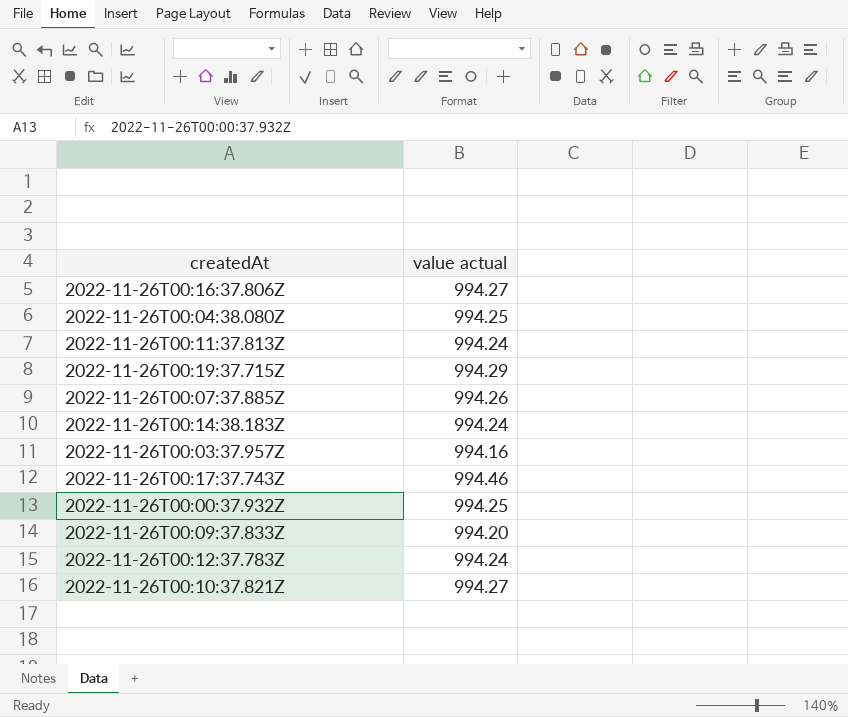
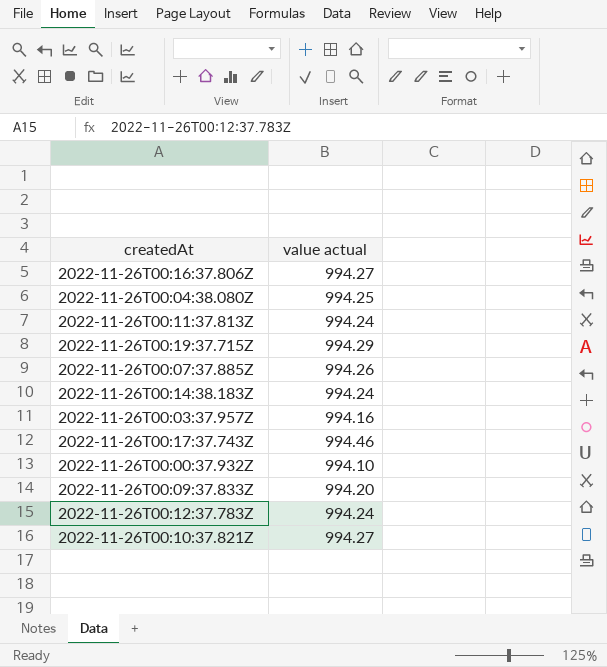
2022-11-26T00:00:37.932Z | value actual: 994.25 -> 994.10

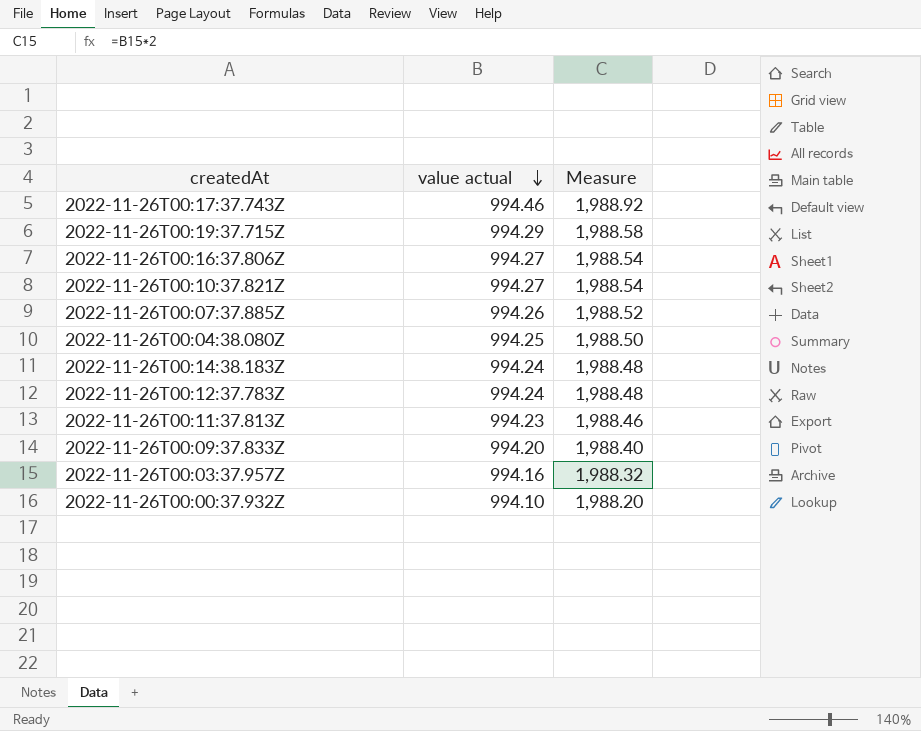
row order: none -> value actual descending
column Measure | formula: none -> [value actual] * 2
2022-11-26T00:11:37.813Z | value actual: 994.24 -> 994.23

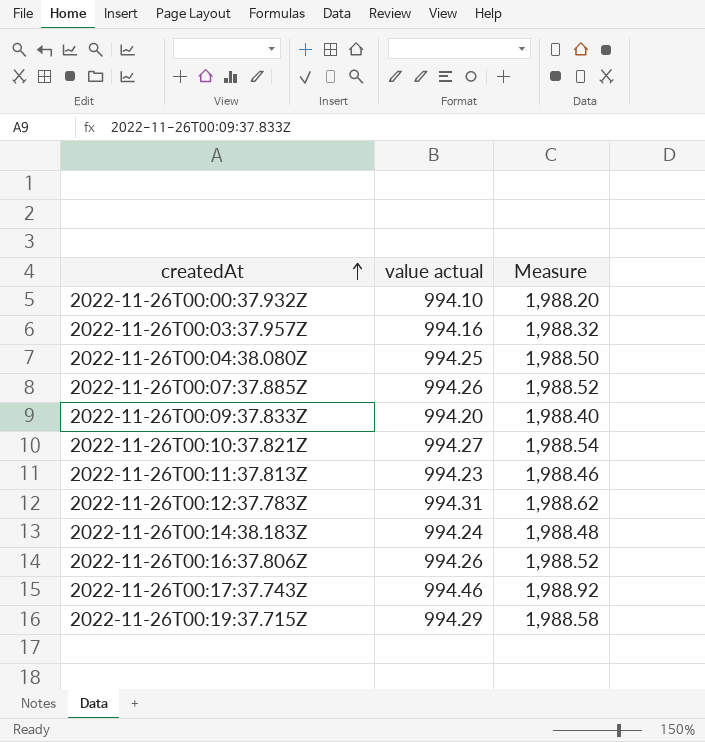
row order: value actual descending -> createdAt ascending
2022-11-26T00:12:37.783Z | value actual: 994.24 -> 994.31
2022-11-26T00:12:37.783Z | Measure: 1,988.48 -> 1,988.62
2022-11-26T00:16:37.806Z | value actual: 994.27 -> 994.26
2022-11-26T00:16:37.806Z | Measure: 1,988.54 -> 1,988.52

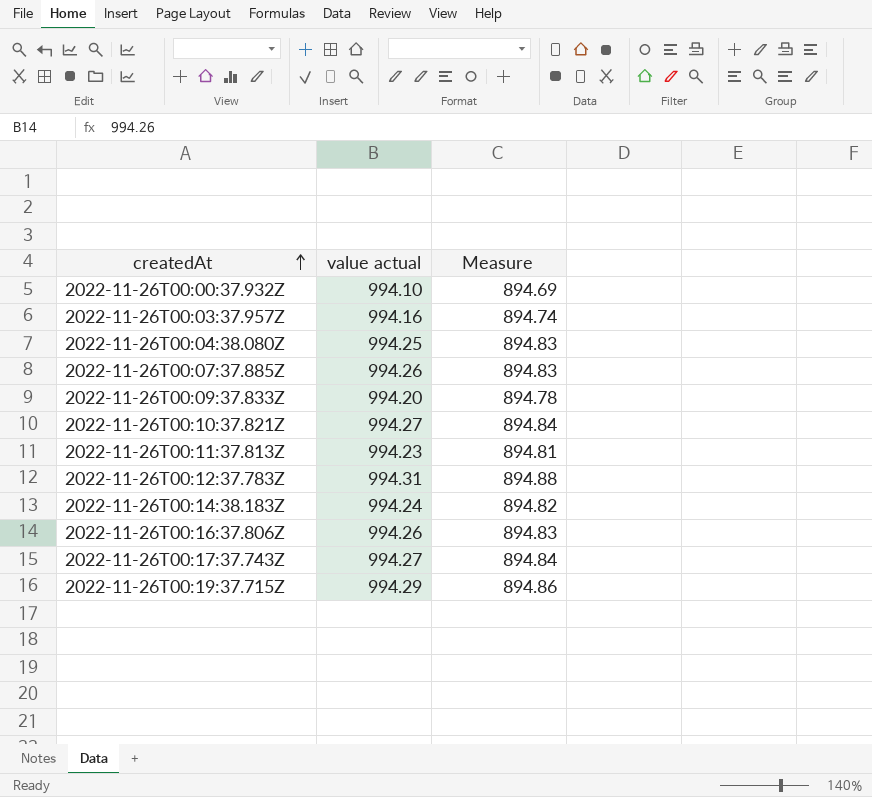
column Measure | formula: [value actual] * 2 -> [value actual] * 0.9
2022-11-26T00:17:37.743Z | value actual: 994.46 -> 994.27

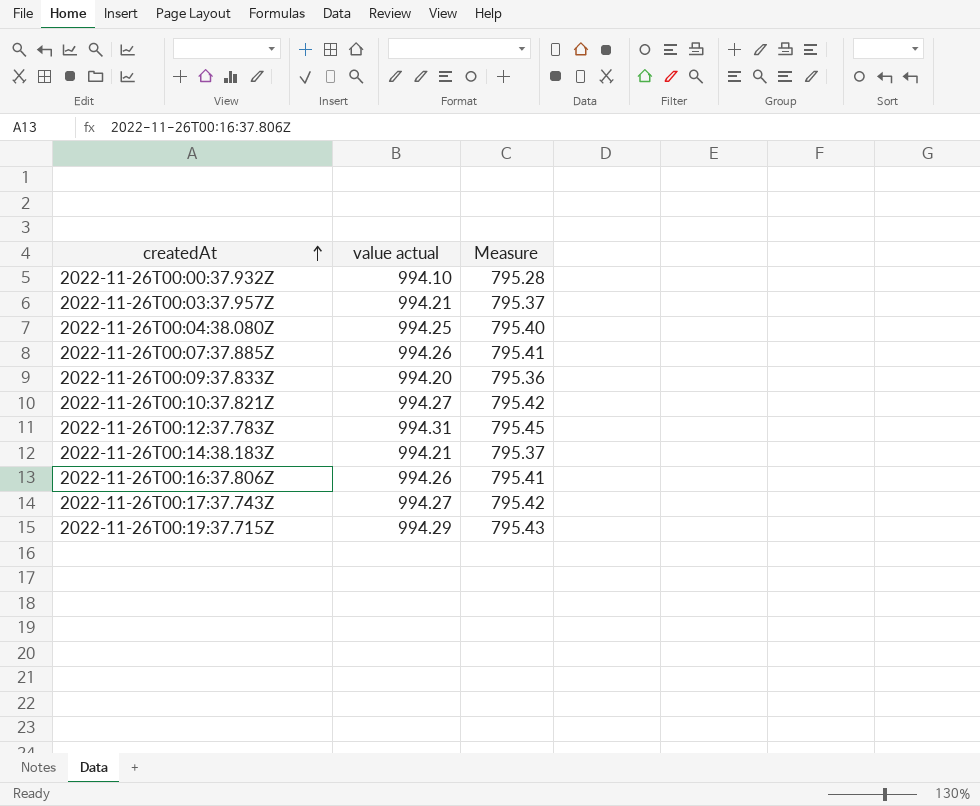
column Measure | formula: [value actual] * 0.9 -> [value actual] * 0.8
row 2022-11-26T00:11:37.813Z: 994.23 | 894.81 -> none
2022-11-26T00:03:37.957Z | value actual: 994.16 -> 994.21
2022-11-26T00:14:38.183Z | value actual: 994.24 -> 994.21

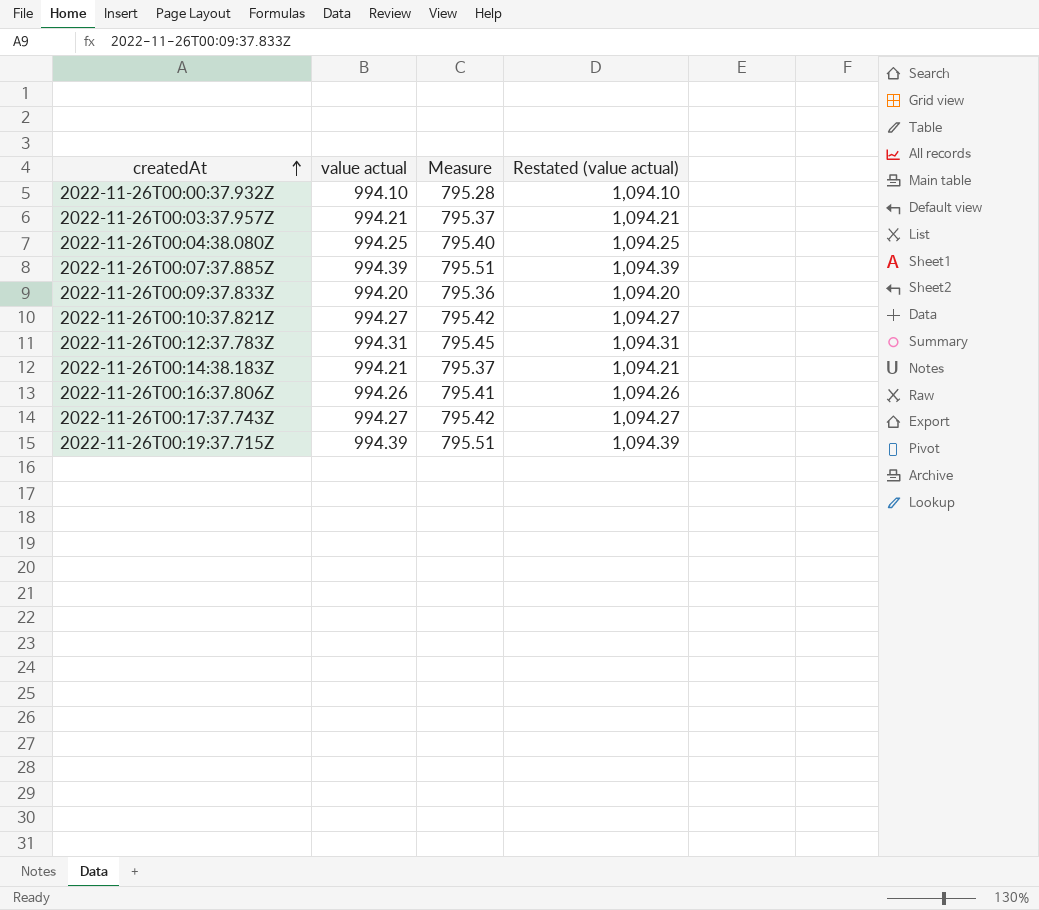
column Restated (value actual) | formula: none -> [value actual] + 100
2022-11-26T00:07:37.885Z | value actual: 994.26 -> 994.39
2022-11-26T00:07:37.885Z | Measure: 795.41 -> 795.51
2022-11-26T00:19:37.715Z | value actual: 994.29 -> 994.39
2022-11-26T00:19:37.715Z | Measure: 795.43 -> 795.51

